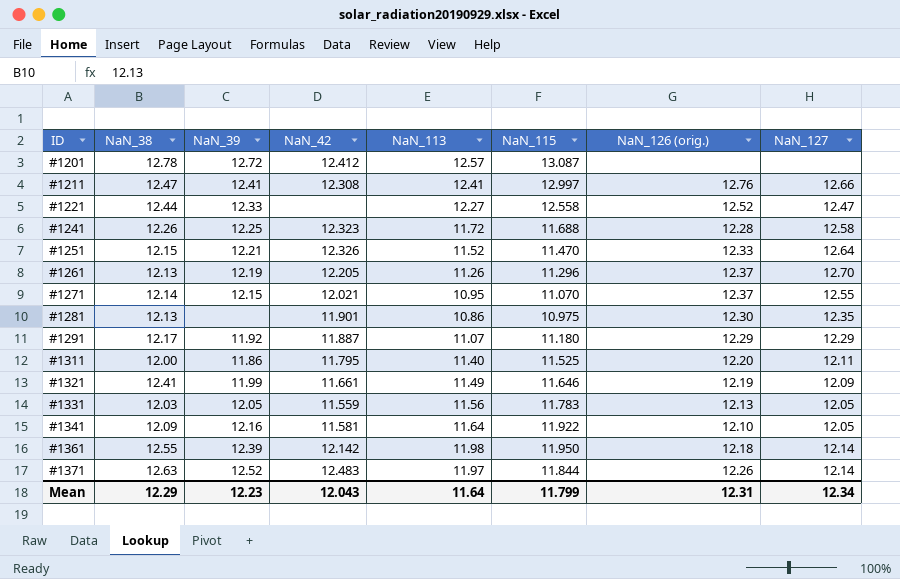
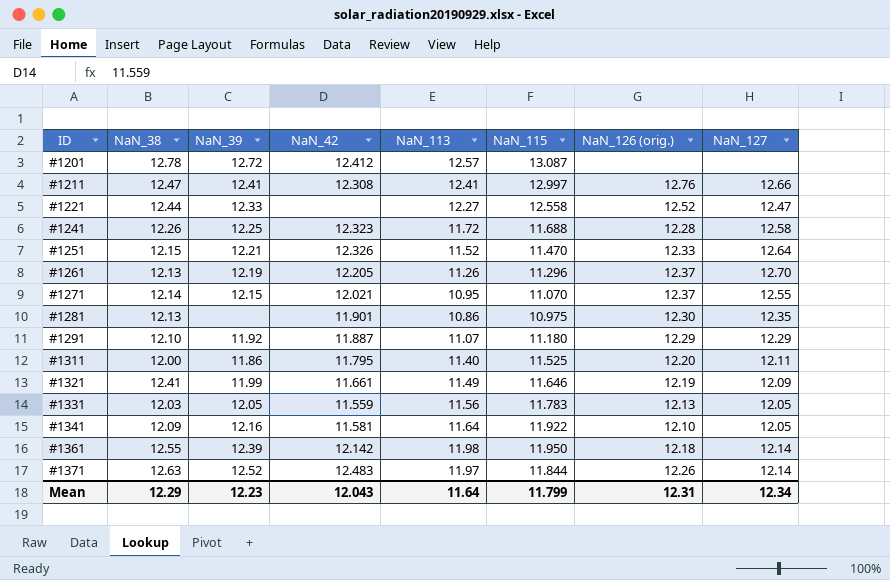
#1291 | NaN_38: 12.17 -> 12.10

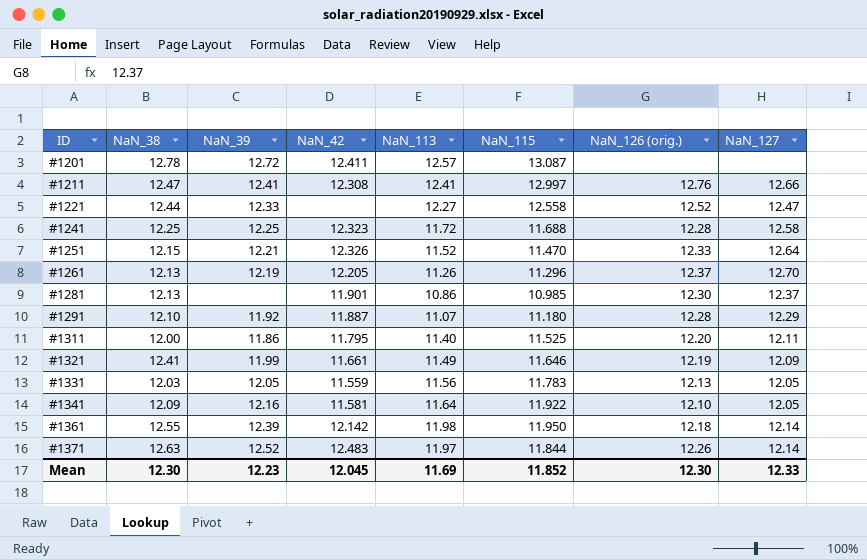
row #1271: 12.14 | 12.15 | 12.021 | 10.95 | 11.070 | 12.37 | 12.55 -> none
#1201 | NaN_42: 12.412 -> 12.411
#1241 | NaN_38: 12.26 -> 12.25
#1281 | NaN_115: 10.975 -> 10.985
#1281 | NaN_127: 12.35 -> 12.37
#1291 | NaN_126 (orig.): 12.29 -> 12.28
Mean | NaN_38: 12.29 -> 12.30
Mean | NaN_42: 12.043 -> 12.045
Mean | NaN_113: 11.64 -> 11.69
Mean | NaN_115: 11.799 -> 11.852
Mean | NaN_126 (orig.): 12.31 -> 12.30
Mean | NaN_127: 12.34 -> 12.33

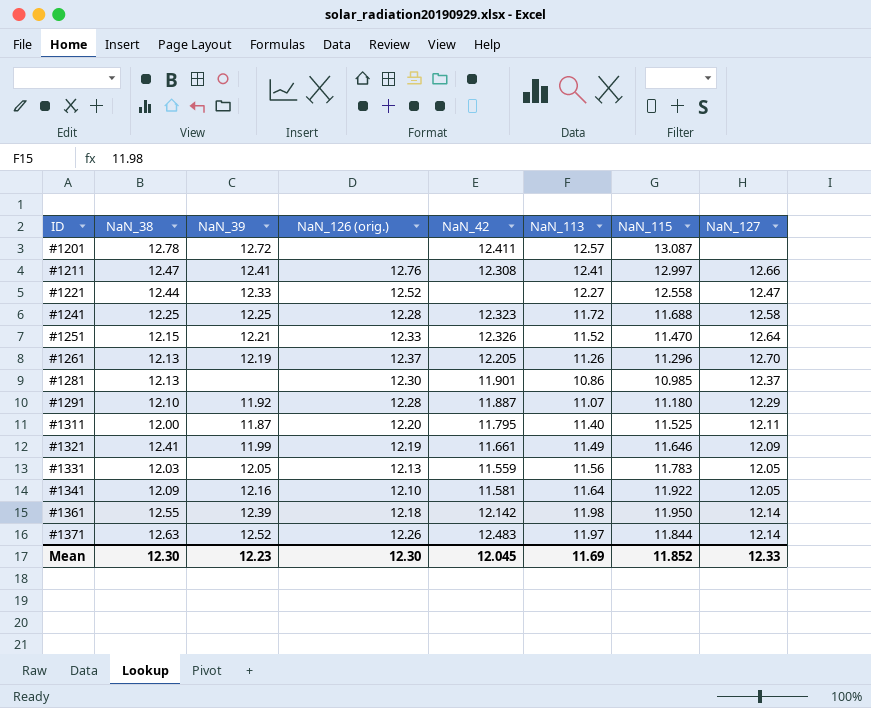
column NaN_126 (orig.) | position: 7 -> 4
#1311 | NaN_39: 11.86 -> 11.87

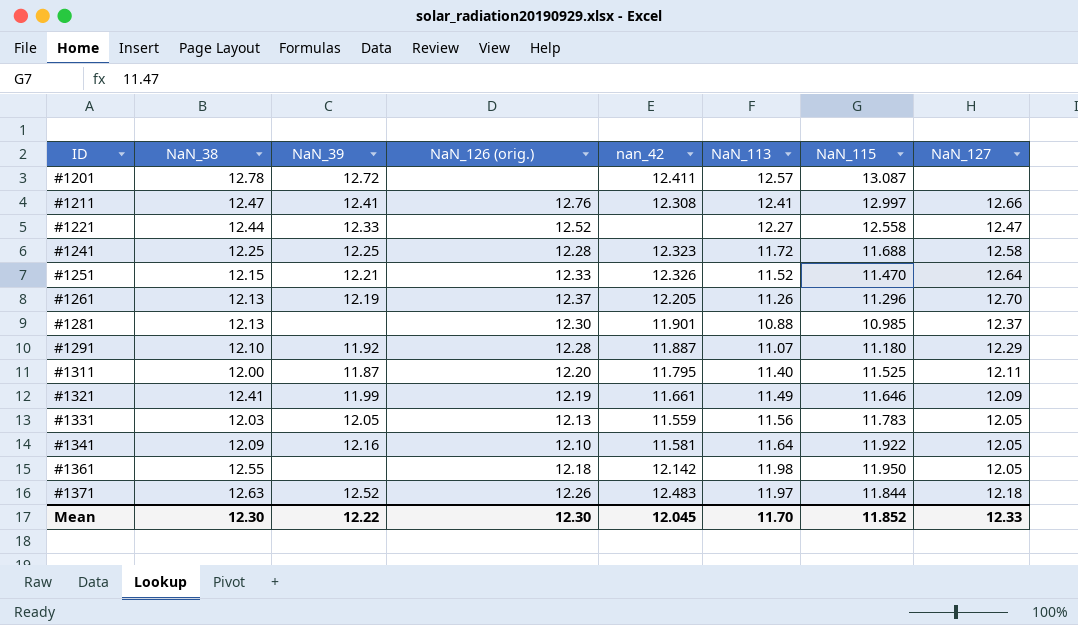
column name: NaN_42 -> nan_42
#1281 | NaN_113: 10.86 -> 10.88
#1361 | NaN_39: 12.39 -> none
#1361 | NaN_127: 12.14 -> 12.05
#1371 | NaN_127: 12.14 -> 12.18
Mean | NaN_39: 12.23 -> 12.22
Mean | NaN_113: 11.69 -> 11.70

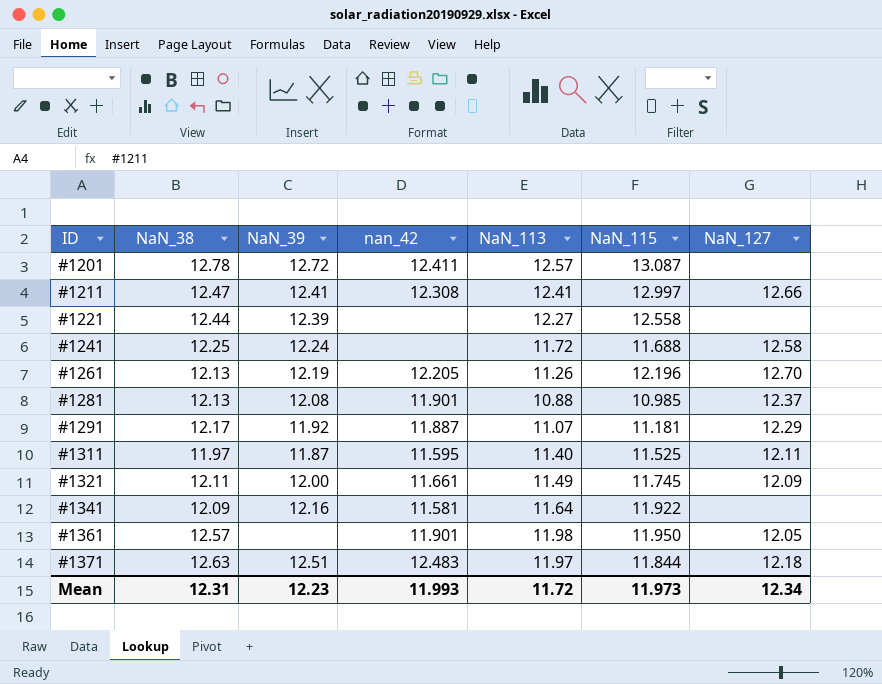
column NaN_126 (orig.) | position: 4 -> none
row #1251: 12.15 | 12.21 | 12.33 | 12.326 | 11.52 | 11.470 | 12.64 -> none
row #1331: 12.03 | 12.05 | 12.13 | 11.559 | 11.56 | 11.783 | 12.05 -> none
#1221 | NaN_39: 12.33 -> 12.39
#1221 | NaN_127: 12.47 -> none
#1241 | NaN_39: 12.25 -> 12.24
#1241 | nan_42: 12.323 -> none
#1261 | NaN_115: 11.296 -> 12.196
#1281 | NaN_39: none -> 12.08
#1291 | NaN_38: 12.10 -> 12.17
#1291 | NaN_115: 11.180 -> 11.181
#1311 | NaN_38: 12.00 -> 11.97
#1311 | nan_42: 11.795 -> 11.595
#1321 | NaN_38: 12.41 -> 12.11
#1321 | NaN_39: 11.99 -> 12.00
#1321 | NaN_115: 11.646 -> 11.745
#1341 | NaN_127: 12.05 -> none
#1361 | NaN_38: 12.55 -> 12.57
#1361 | nan_42: 12.142 -> 11.901
#1371 | NaN_39: 12.52 -> 12.51
Mean | NaN_38: 12.30 -> 12.31
Mean | NaN_39: 12.22 -> 12.23
Mean | nan_42: 12.045 -> 11.993
Mean | NaN_113: 11.70 -> 11.72
Mean | NaN_115: 11.852 -> 11.973
Mean | NaN_127: 12.33 -> 12.34

